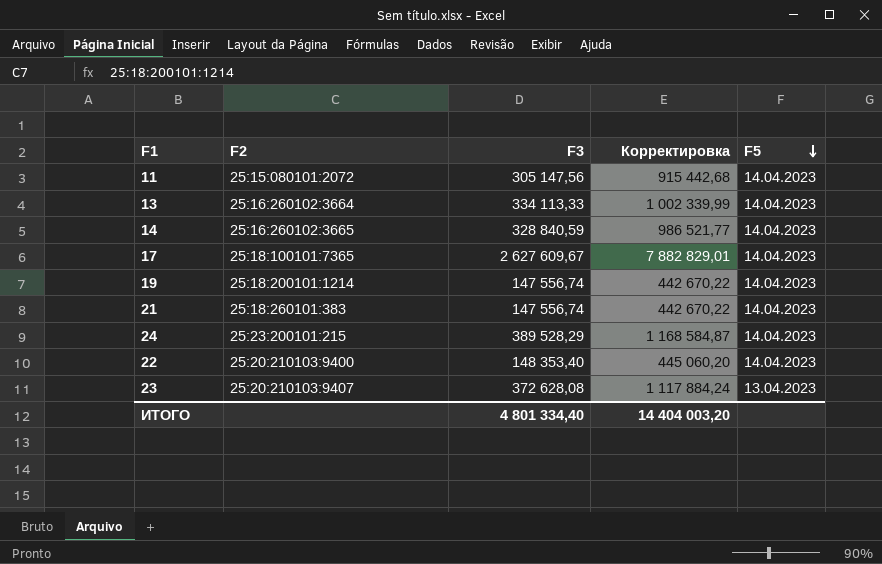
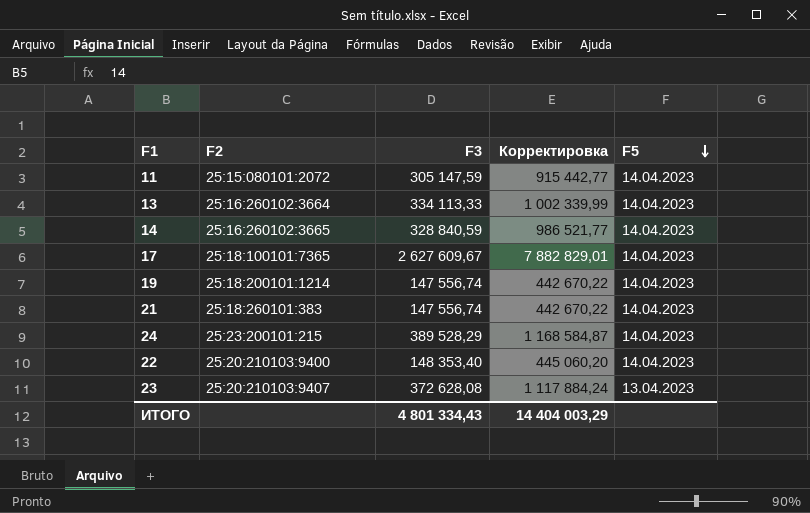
11 | F3: 305 147,56 -> 305 147,59
11 | Корректировка: 915 442,68 -> 915 442,77
ИТОГО | F3: 4 801 334,40 -> 4 801 334,43
ИТОГО | Корректировка: 14 404 003,20 -> 14 404 003,29

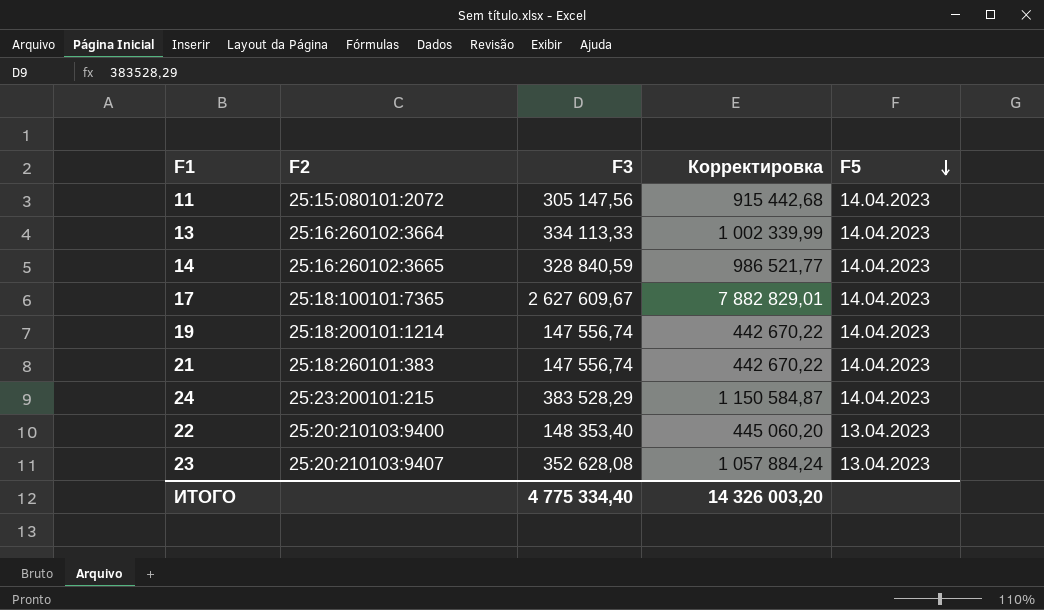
11 | F3: 305 147,59 -> 305 147,56
11 | Корректировка: 915 442,77 -> 915 442,68
24 | F3: 389 528,29 -> 383 528,29
24 | Корректировка: 1 168 584,87 -> 1 150 584,87
22 | F5: 14.04.2023 -> 13.04.2023
23 | F3: 372 628,08 -> 352 628,08
23 | Корректировка: 1 117 884,24 -> 1 057 884,24
ИТОГО | F3: 4 801 334,43 -> 4 775 334,40
ИТОГО | Корректировка: 14 404 003,29 -> 14 326 003,20

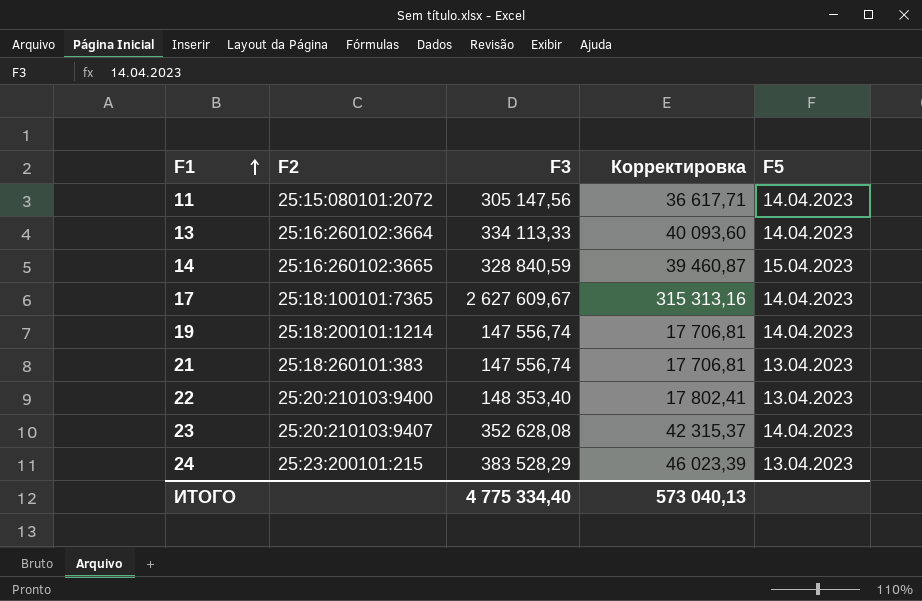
row order: F5 descending -> F1 ascending
column Корректировка | formula: [F3] * 3 -> [F3] * 0,12
14 | F5: 14.04.2023 -> 15.04.2023
21 | F5: 14.04.2023 -> 13.04.2023
23 | F5: 13.04.2023 -> 14.04.2023
24 | F5: 14.04.2023 -> 13.04.2023
ИТОГО | Корректировка: 14 326 003,20 -> 573 040,13

